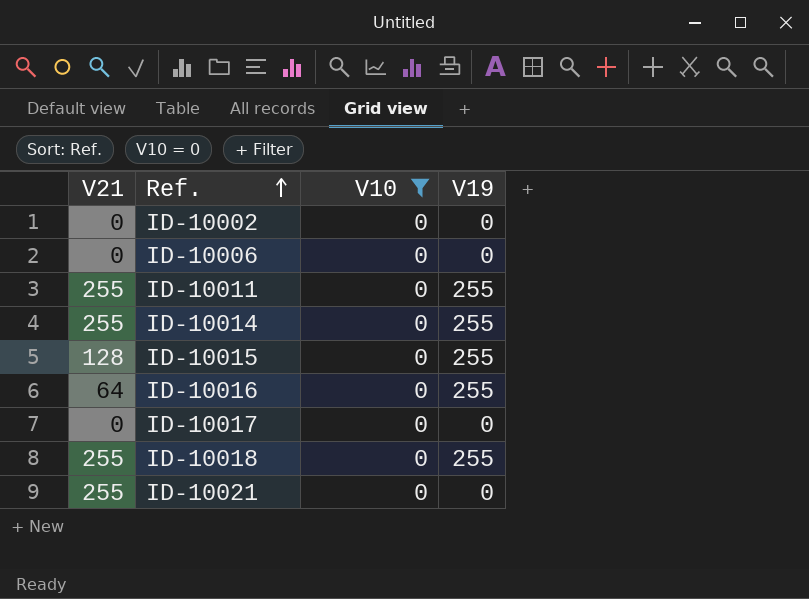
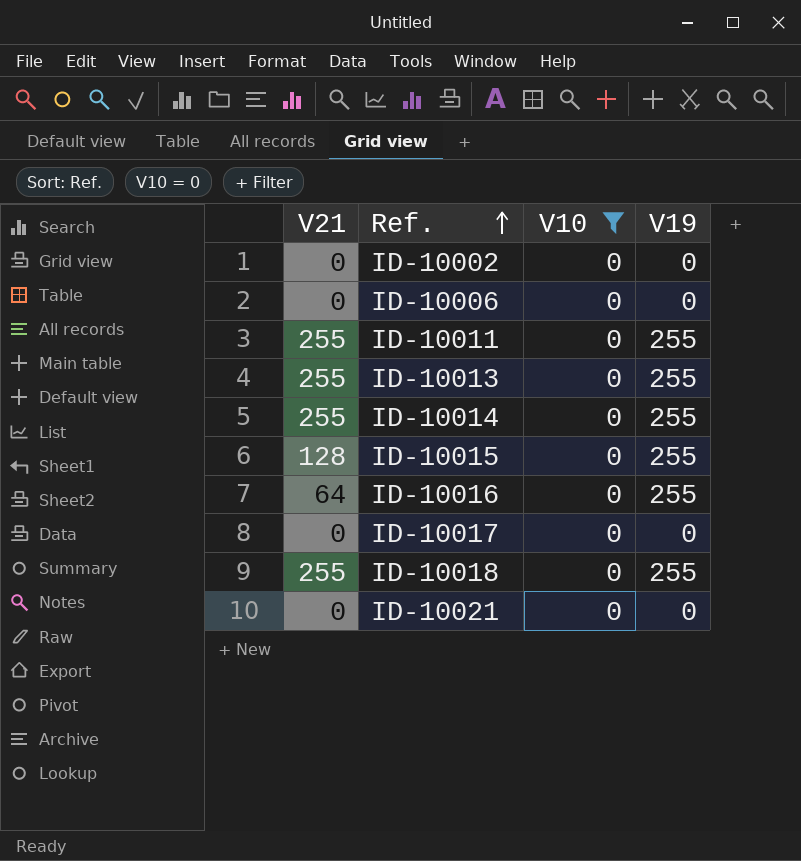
row ID-10013: none -> 255 | 0 | 255
ID-10021 | V21: 255 -> 0

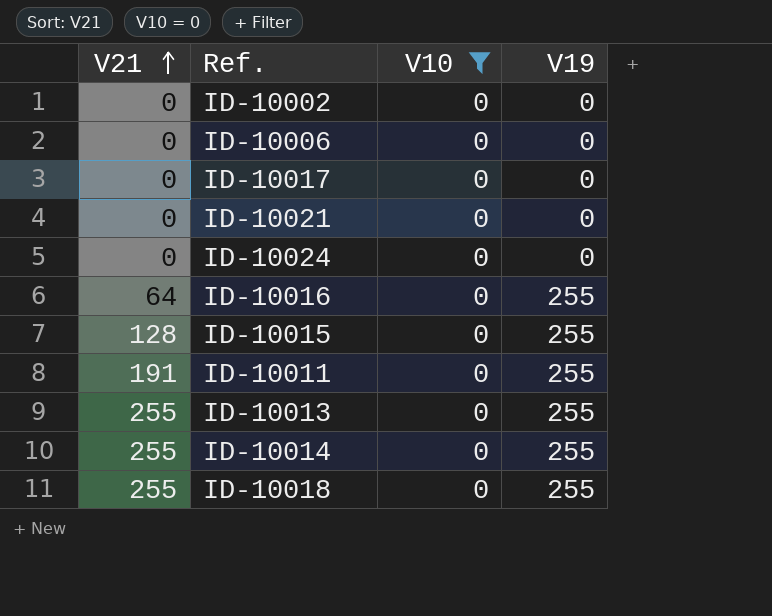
row order: Ref. ascending -> V21 ascending
row ID-10024: none -> 0 | 0 | 0
ID-10011 | V21: 255 -> 191

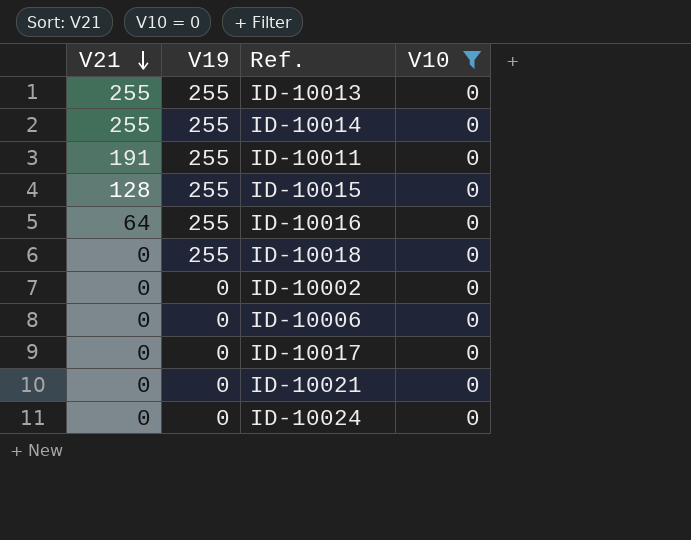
row order: V21 ascending -> V21 descending
column V19 | position: 4 -> 2
ID-10018 | V21: 255 -> 0

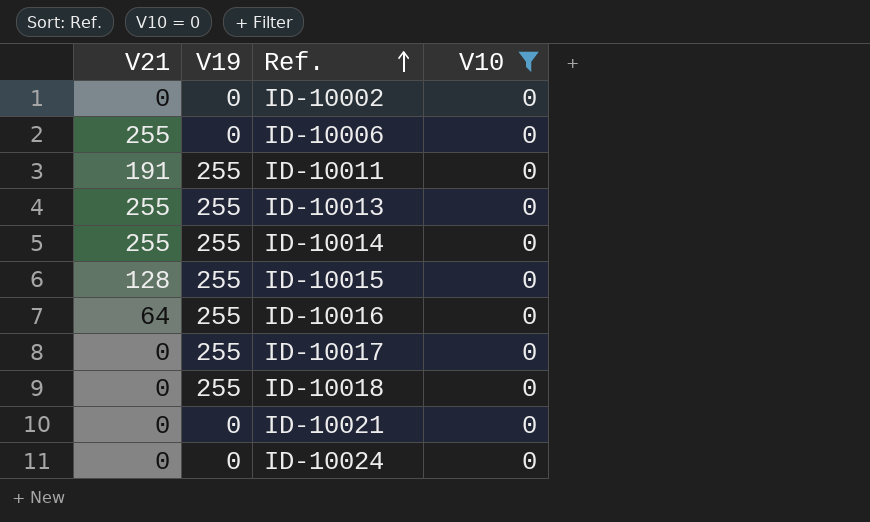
row order: V21 descending -> Ref. ascending
ID-10006 | V21: 0 -> 255
ID-10017 | V19: 0 -> 255

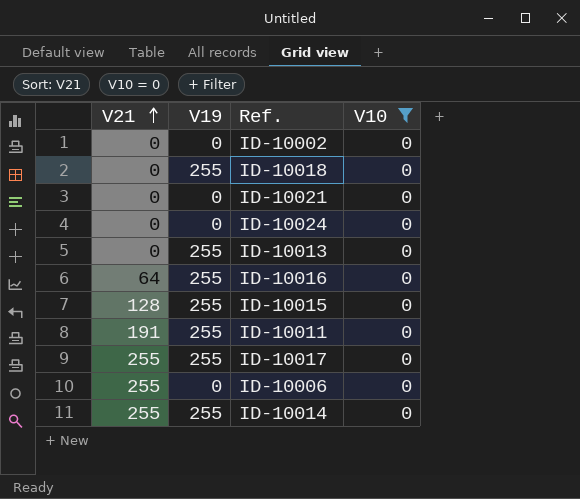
row order: Ref. ascending -> V21 ascending
ID-10013 | V21: 255 -> 0
ID-10017 | V21: 0 -> 255

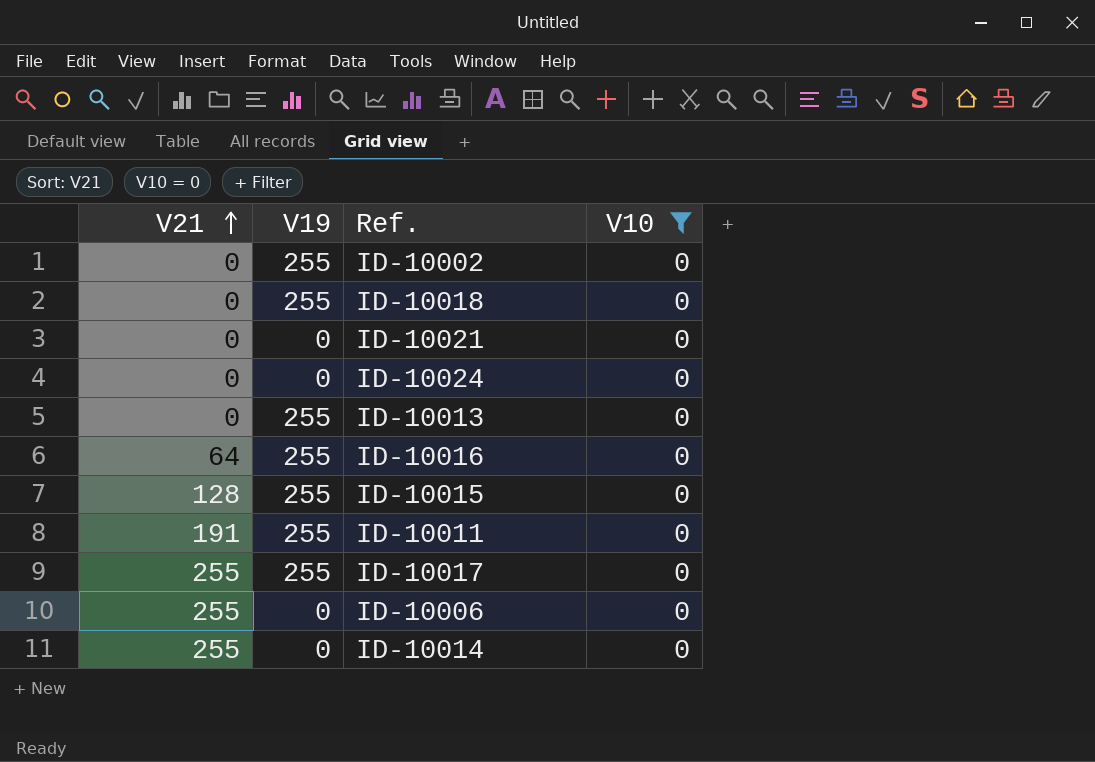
ID-10002 | V19: 0 -> 255
ID-10014 | V19: 255 -> 0

